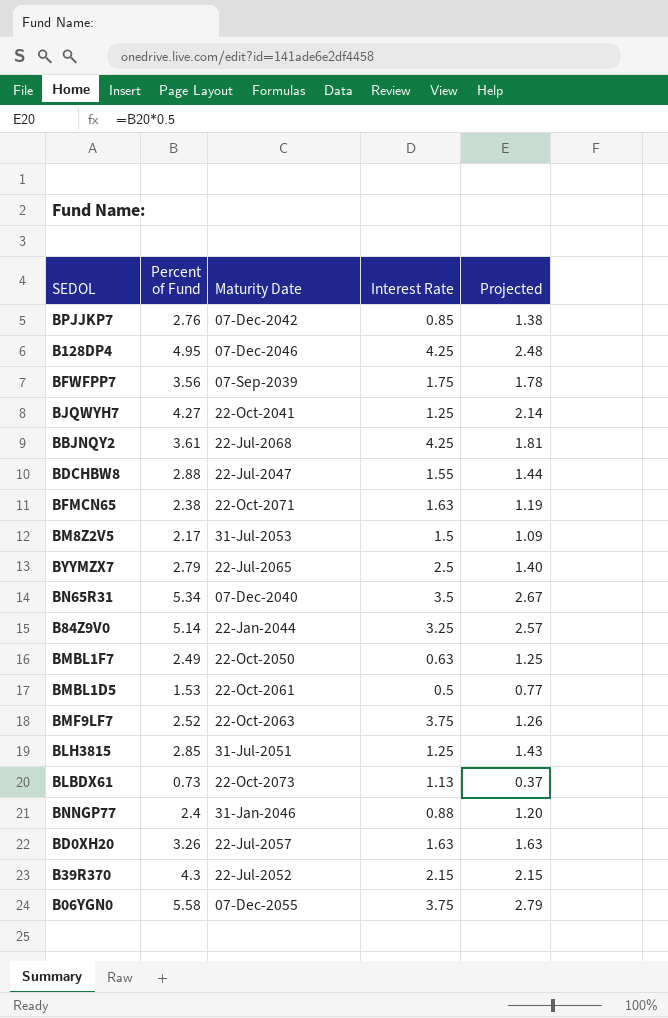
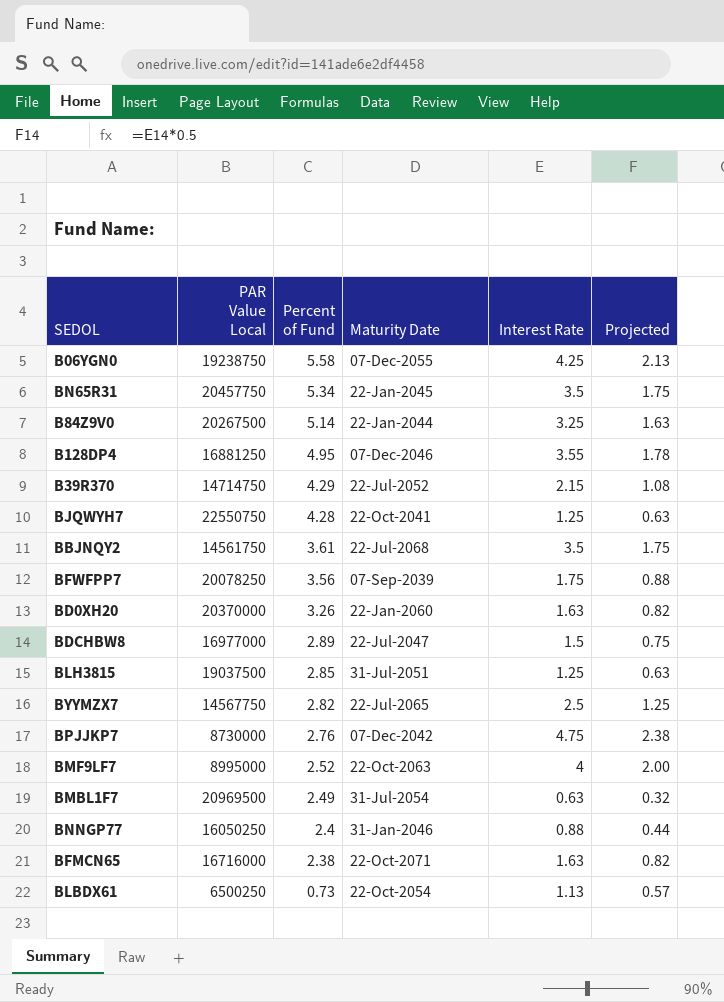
row order: none -> Percent of Fund descending
column PAR Value Local | position: none -> 2
column Projected | formula: [Percent of Fund] * 0.5 -> [Interest Rate] * 0.5
row BM8Z2V5: 2.17 | 31-Jul-2053 | 1.5 | 1.09 -> none
row BMBL1D5: 1.53 | 22-Oct-2061 | 0.5 | 0.77 -> none
B06YGN0 | Interest Rate: 3.75 -> 4.25
BN65R31 | Maturity Date: 07-Dec-2040 -> 22-Jan-2045
B128DP4 | Interest Rate: 4.25 -> 3.55
B39R370 | Percent of Fund: 4.3 -> 4.29
BJQWYH7 | Percent of Fund: 4.27 -> 4.28
BBJNQY2 | Interest Rate: 4.25 -> 3.5
BD0XH20 | Maturity Date: 22-Jul-2057 -> 22-Jan-2060
BDCHBW8 | Percent of Fund: 2.88 -> 2.89
BDCHBW8 | Interest Rate: 1.55 -> 1.5
BYYMZX7 | Percent of Fund: 2.79 -> 2.82
BPJJKP7 | Interest Rate: 0.85 -> 4.75
BMF9LF7 | Interest Rate: 3.75 -> 4
BMBL1F7 | Maturity Date: 22-Oct-2050 -> 31-Jul-2054
BLBDX61 | Maturity Date: 22-Oct-2073 -> 22-Oct-2054

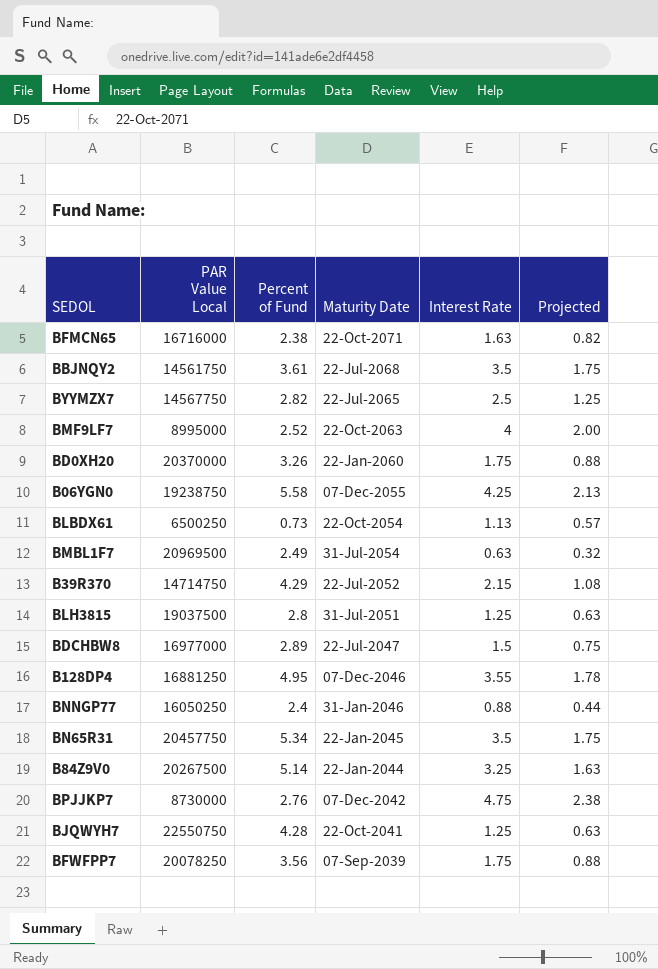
row order: Percent of Fund descending -> Maturity Date descending
BD0XH20 | Interest Rate: 1.63 -> 1.75
BD0XH20 | Projected: 0.82 -> 0.88
BLH3815 | Percent of Fund: 2.85 -> 2.8

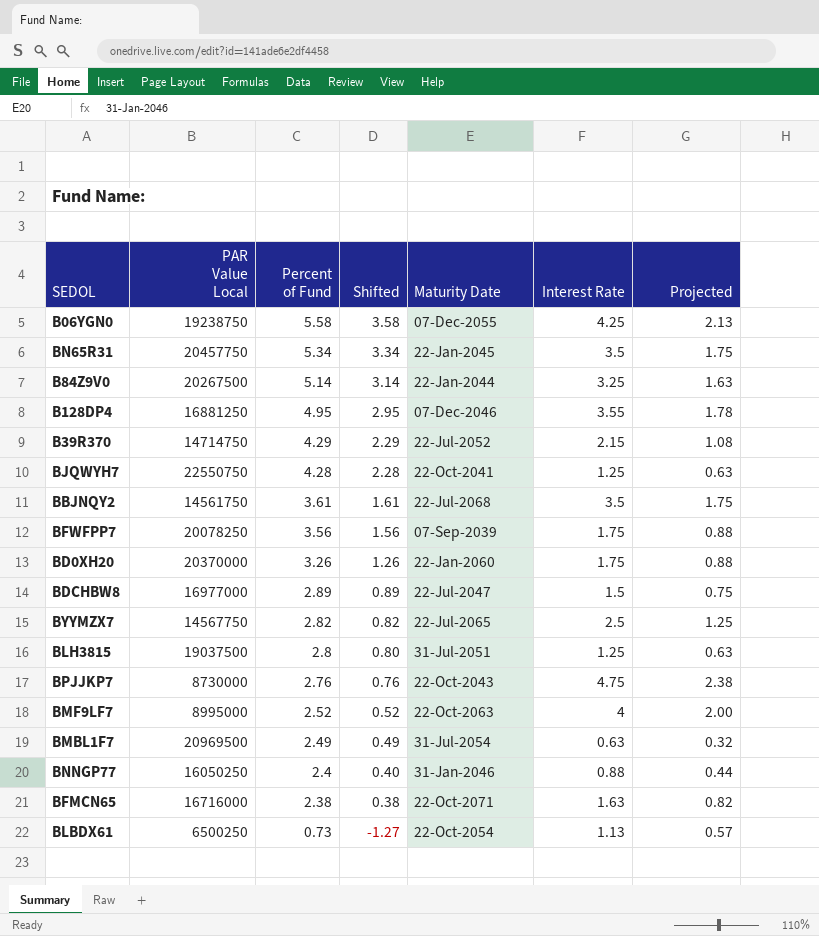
row order: Maturity Date descending -> Percent of Fund descending
column Shifted | formula: none -> [Percent of Fund] - 2
BPJJKP7 | Maturity Date: 07-Dec-2042 -> 22-Oct-2043

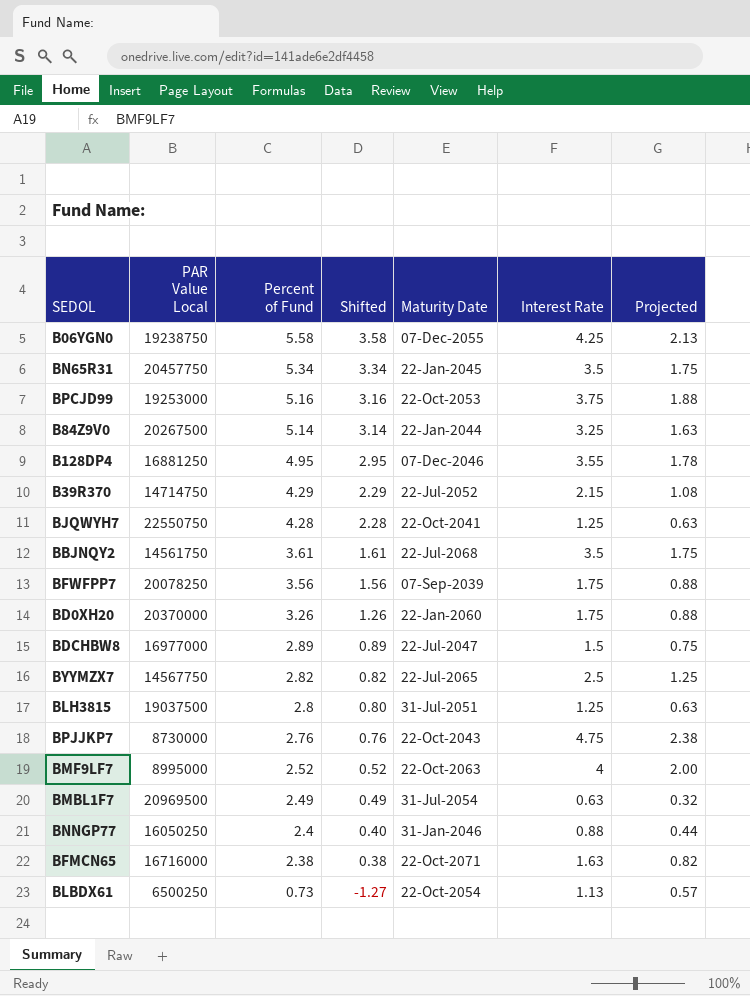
row BPCJD99: none -> 19253000 | 5.16 | 3.16 | 22-Oct-2053 | 3.75 | 1.88

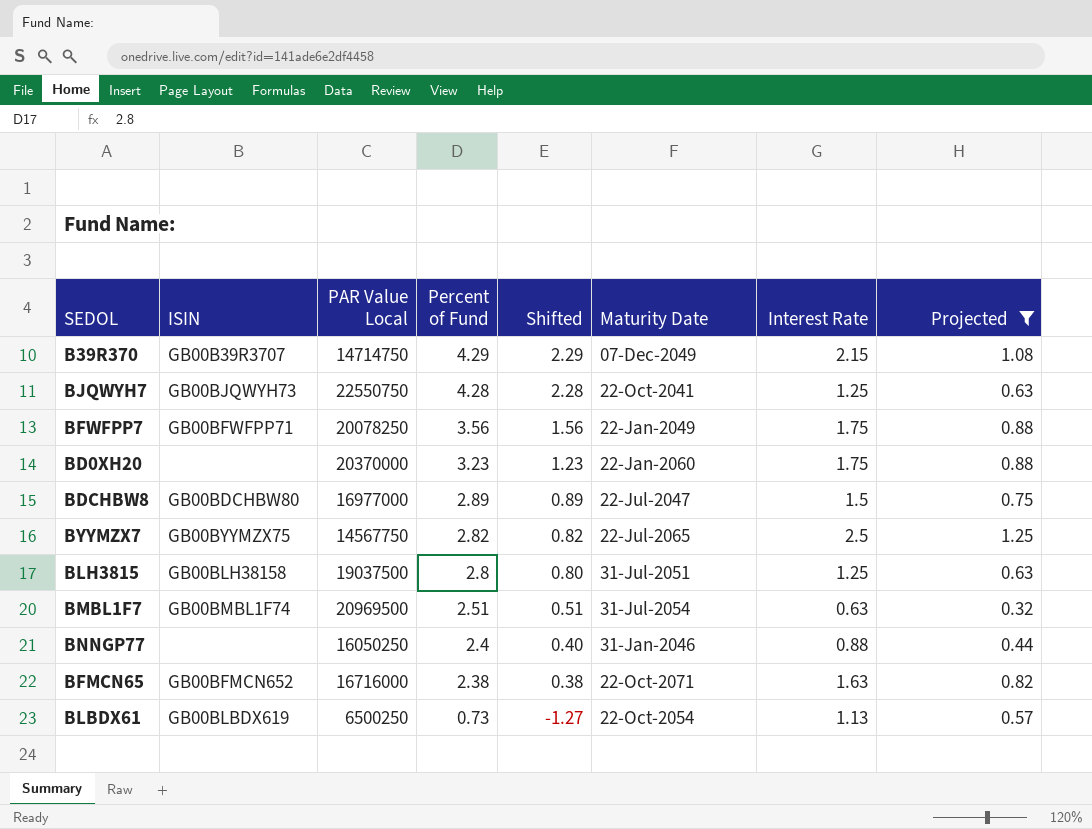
filter: none -> Projected <= 1.25
column ISIN | position: none -> 2
B39R370 | Maturity Date: 22-Jul-2052 -> 07-Dec-2049
BFWFPP7 | Maturity Date: 07-Sep-2039 -> 22-Jan-2049
BD0XH20 | Percent of Fund: 3.26 -> 3.23
BD0XH20 | Shifted: 1.26 -> 1.23
BMBL1F7 | Percent of Fund: 2.49 -> 2.51
BMBL1F7 | Shifted: 0.49 -> 0.51

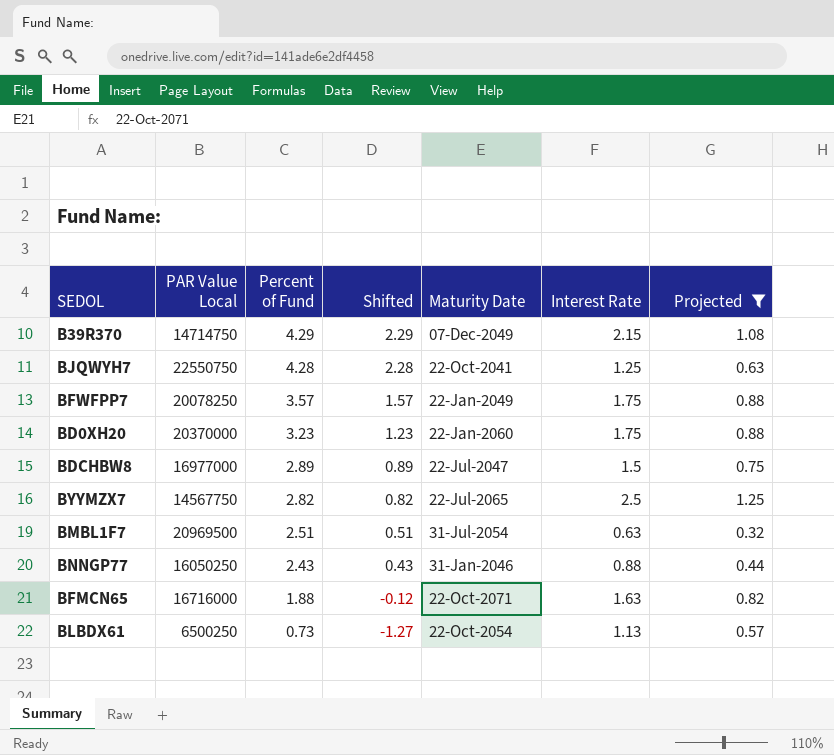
column ISIN | position: 2 -> none
row BLH3815: GB00BLH38158 | 19037500 | 2.8 | 0.80 | 31-Jul-2051 | 1.25 | 0.63 -> none
BFWFPP7 | Percent of Fund: 3.56 -> 3.57
BFWFPP7 | Shifted: 1.56 -> 1.57
BNNGP77 | Percent of Fund: 2.4 -> 2.43
BNNGP77 | Shifted: 0.40 -> 0.43
BFMCN65 | Percent of Fund: 2.38 -> 1.88
BFMCN65 | Shifted: 0.38 -> -0.12

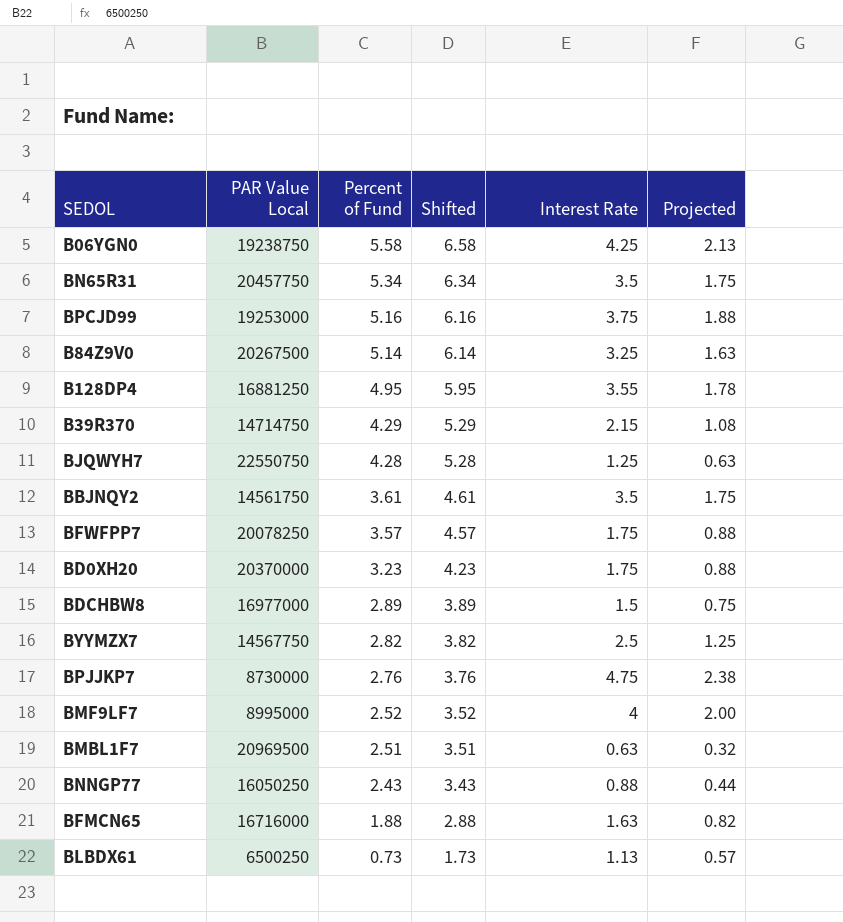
filter: Projected <= 1.25 -> none
column Maturity Date | position: 5 -> none
column Shifted | formula: [Percent of Fund] - 2 -> [Percent of Fund] + 1

